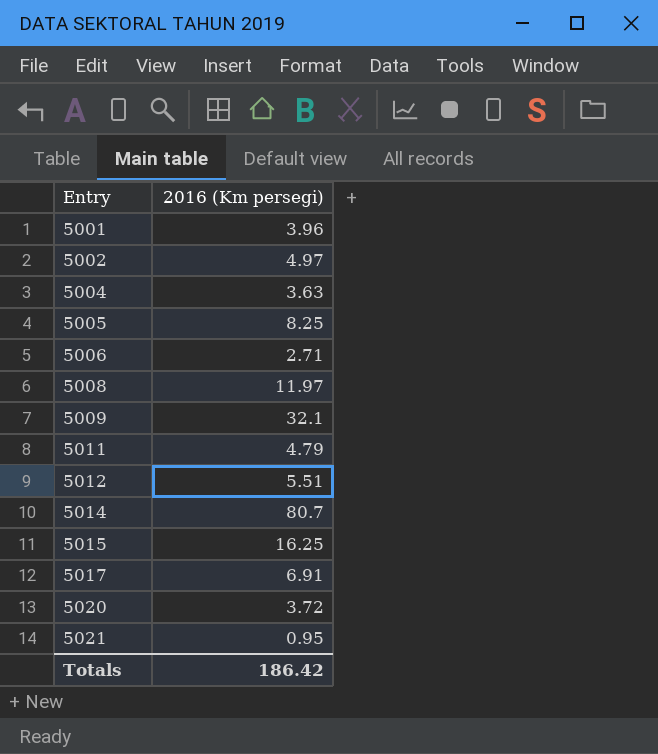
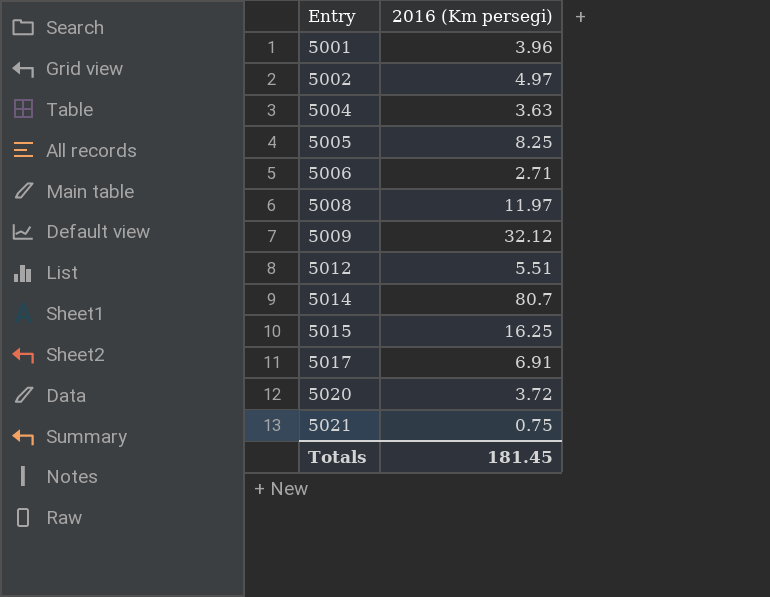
row 5011: 4.79 -> none
5009 | 2016 (Km persegi): 32.1 -> 32.12
5021 | 2016 (Km persegi): 0.95 -> 0.75
Totals | 2016 (Km persegi): 186.42 -> 181.45

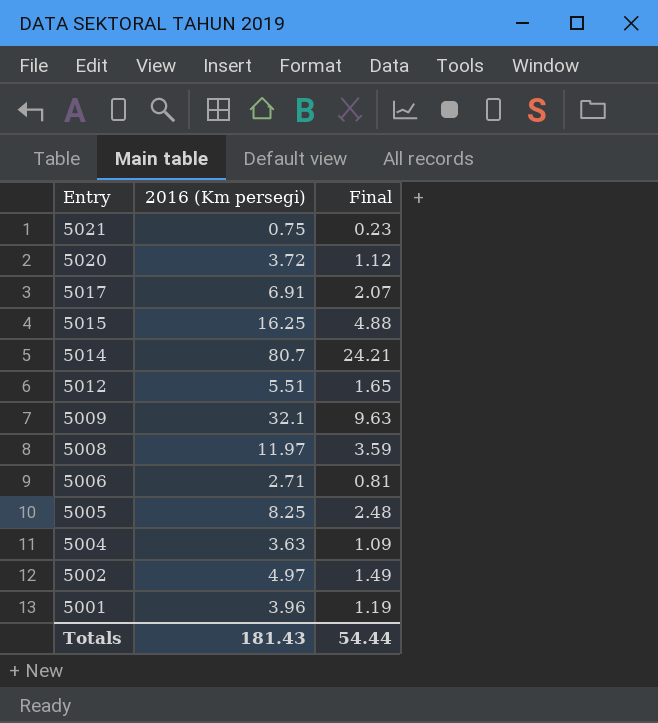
row order: Entry ascending -> Entry descending
column Final | formula: none -> [2016 (Km persegi)] * 0.3
5009 | 2016 (Km persegi): 32.12 -> 32.1
Totals | 2016 (Km persegi): 181.45 -> 181.43

